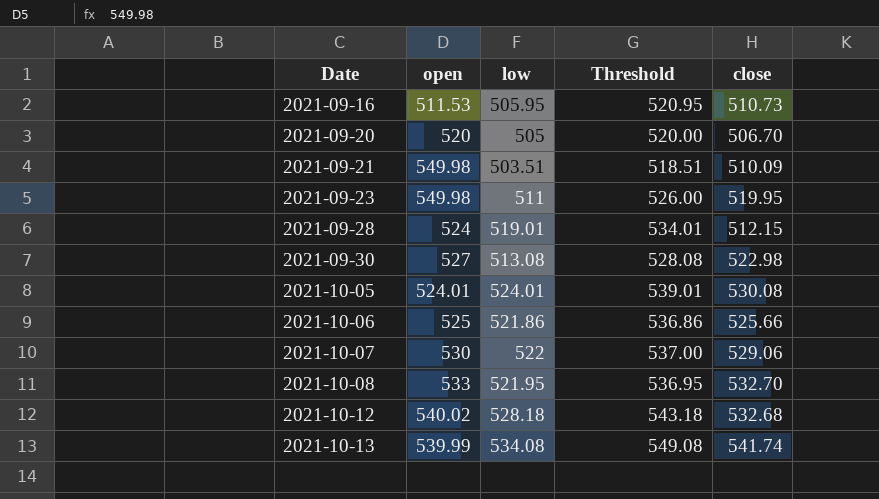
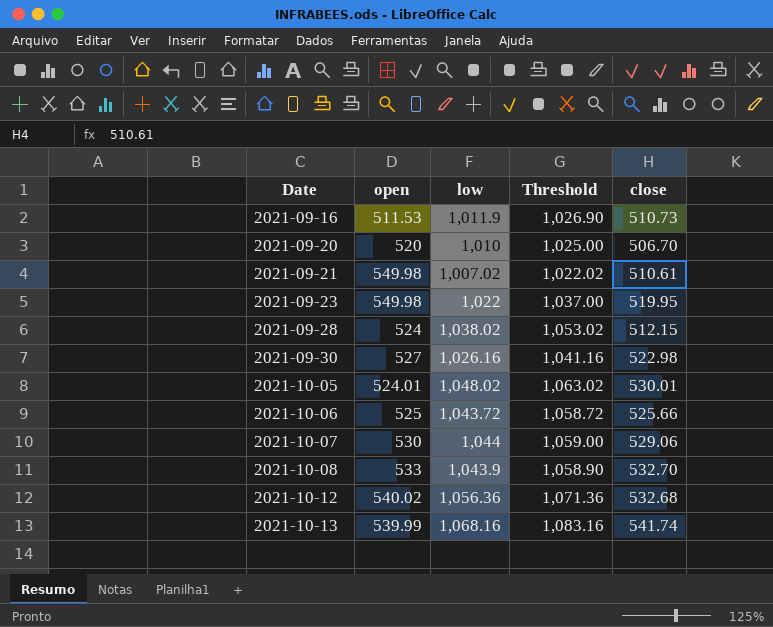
2021-09-16 | low: 505.95 -> 1,011.9
2021-09-16 | Threshold: 520.95 -> 1,026.90
2021-09-20 | low: 505 -> 1,010
2021-09-20 | Threshold: 520.00 -> 1,025.00
2021-09-21 | low: 503.51 -> 1,007.02
2021-09-21 | Threshold: 518.51 -> 1,022.02
2021-09-21 | close: 510.09 -> 510.61
2021-09-23 | low: 511 -> 1,022
2021-09-23 | Threshold: 526.00 -> 1,037.00
2021-09-28 | low: 519.01 -> 1,038.02
2021-09-28 | Threshold: 534.01 -> 1,053.02
2021-09-30 | low: 513.08 -> 1,026.16
2021-09-30 | Threshold: 528.08 -> 1,041.16
2021-10-05 | low: 524.01 -> 1,048.02
2021-10-05 | Threshold: 539.01 -> 1,063.02
2021-10-05 | close: 530.08 -> 530.01
2021-10-06 | low: 521.86 -> 1,043.72
2021-10-06 | Threshold: 536.86 -> 1,058.72
2021-10-07 | low: 522 -> 1,044
2021-10-07 | Threshold: 537.00 -> 1,059.00
2021-10-08 | low: 521.95 -> 1,043.9
2021-10-08 | Threshold: 536.95 -> 1,058.90
2021-10-12 | low: 528.18 -> 1,056.36
2021-10-12 | Threshold: 543.18 -> 1,071.36
2021-10-13 | low: 534.08 -> 1,068.16
2021-10-13 | Threshold: 549.08 -> 1,083.16

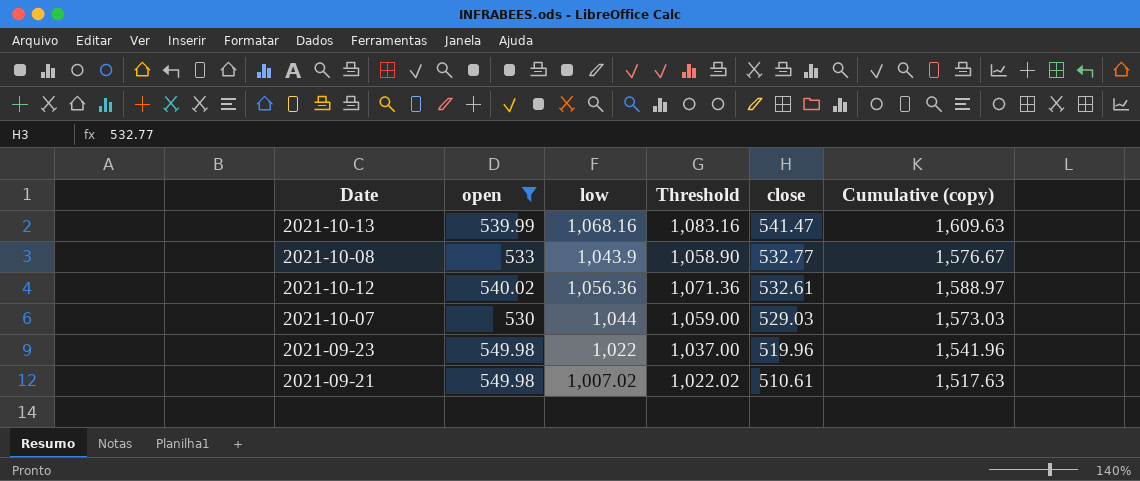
filter: none -> open >= 530
row order: Date ascending -> close descending
column Cumulative (copy) | formula: none -> [low] + [close]
2021-10-13 | close: 541.74 -> 541.47
2021-10-08 | close: 532.70 -> 532.77
2021-10-12 | close: 532.68 -> 532.61
2021-10-07 | close: 529.06 -> 529.03
2021-09-23 | close: 519.95 -> 519.96

